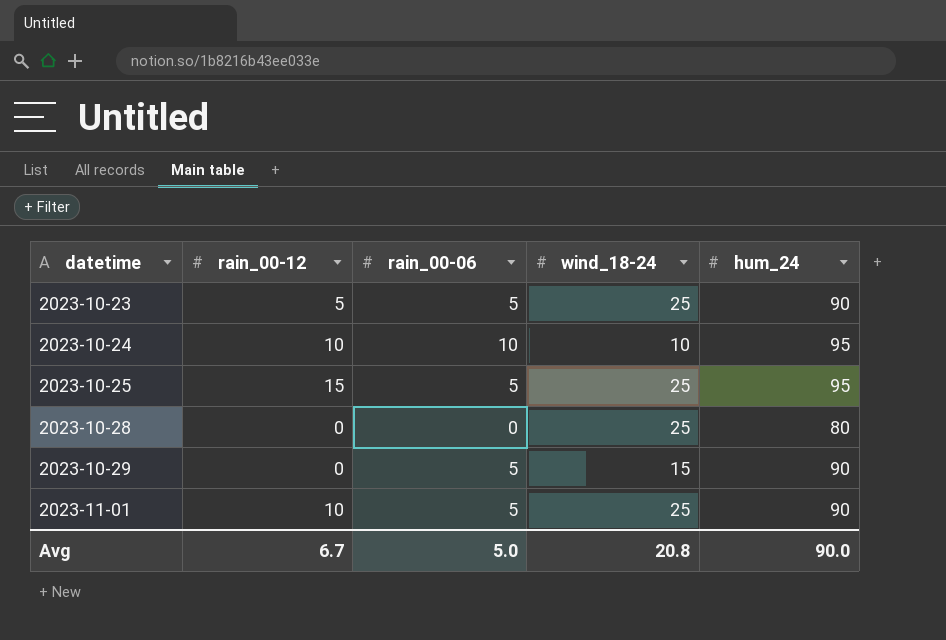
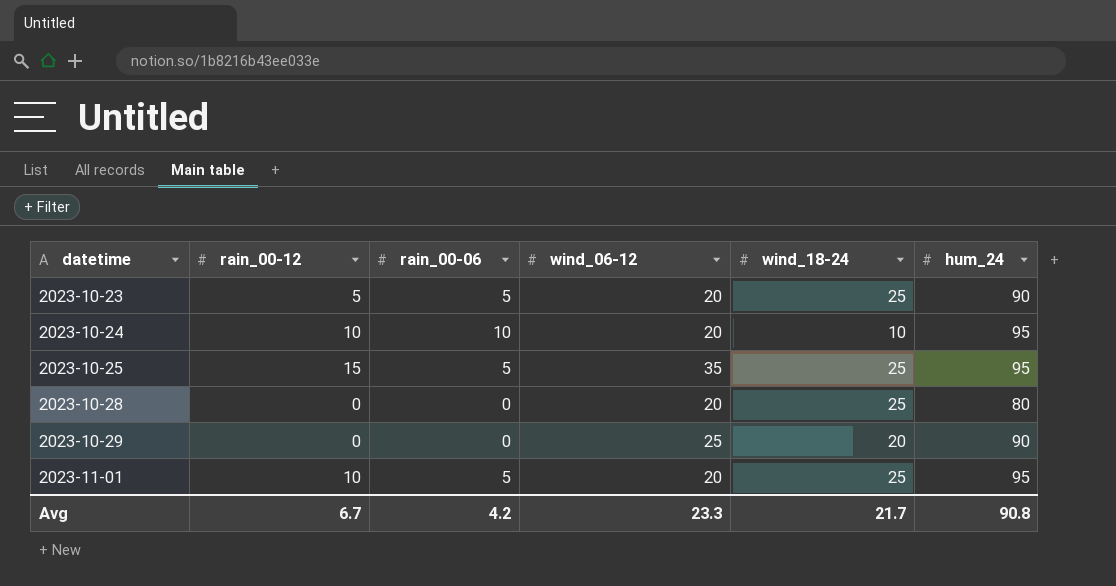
column wind_06-12 | position: none -> 4
2023-10-29 | rain_00-06: 5 -> 0
2023-10-29 | wind_18-24: 15 -> 20
2023-11-01 | hum_24: 90 -> 95
Avg | rain_00-06: 5.0 -> 4.2
Avg | wind_18-24: 20.8 -> 21.7
Avg | hum_24: 90.0 -> 90.8

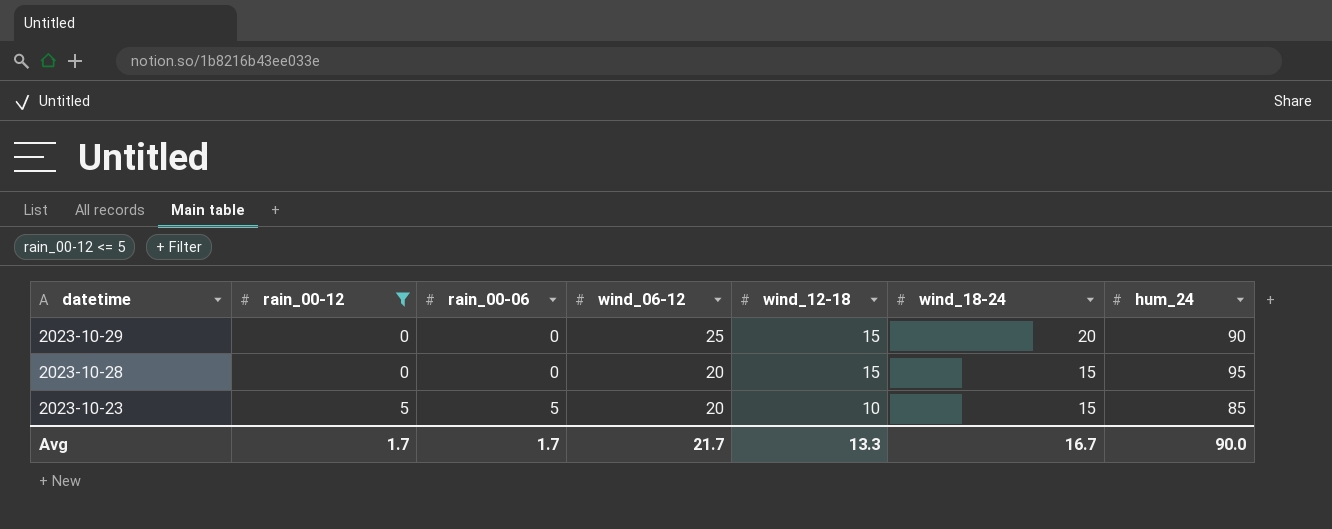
filter: none -> rain_00-12 <= 5
row order: datetime ascending -> datetime descending
column wind_12-18 | position: none -> 5
2023-10-28 | wind_18-24: 25 -> 15
2023-10-28 | hum_24: 80 -> 95
2023-10-23 | wind_18-24: 25 -> 15
2023-10-23 | hum_24: 90 -> 85
Avg | rain_00-12: 6.7 -> 1.7
Avg | rain_00-06: 4.2 -> 1.7
Avg | wind_06-12: 23.3 -> 21.7
Avg | wind_18-24: 21.7 -> 16.7
Avg | hum_24: 90.8 -> 90.0

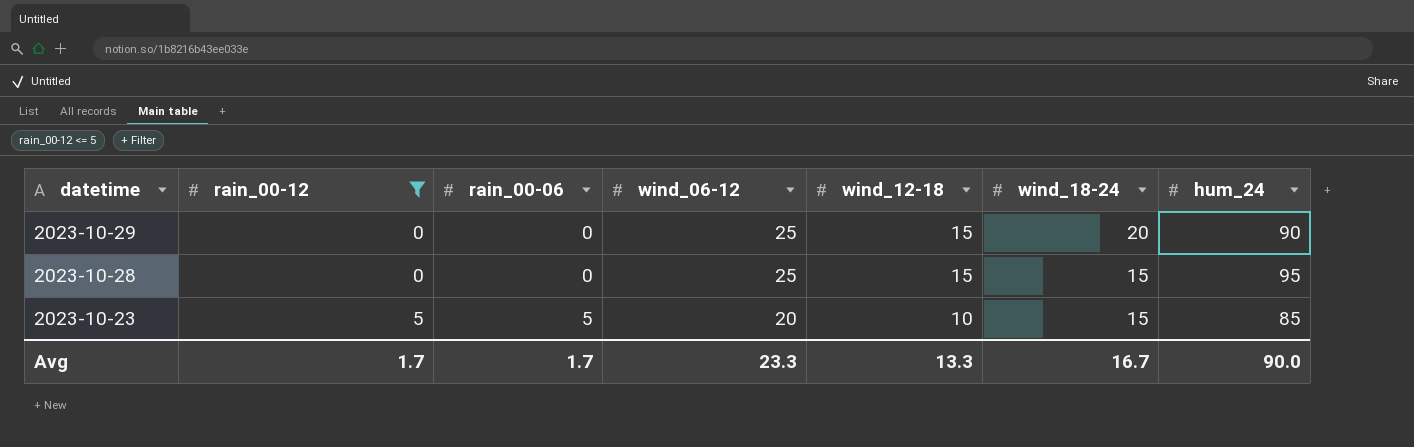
2023-10-28 | wind_06-12: 20 -> 25
Avg | wind_06-12: 21.7 -> 23.3

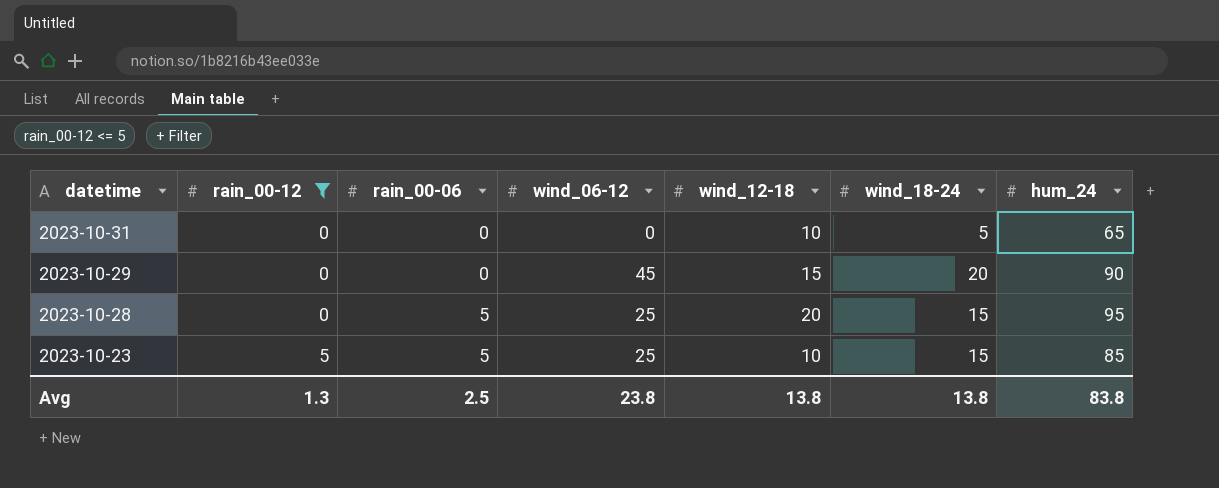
row 2023-10-31: none -> 0 | 0 | 0 | 10 | 5 | 65
2023-10-29 | wind_06-12: 25 -> 45
2023-10-28 | rain_00-06: 0 -> 5
2023-10-28 | wind_12-18: 15 -> 20
2023-10-23 | wind_06-12: 20 -> 25
Avg | rain_00-12: 1.7 -> 1.3
Avg | rain_00-06: 1.7 -> 2.5
Avg | wind_06-12: 23.3 -> 23.8
Avg | wind_12-18: 13.3 -> 13.8
Avg | wind_18-24: 16.7 -> 13.8
Avg | hum_24: 90.0 -> 83.8

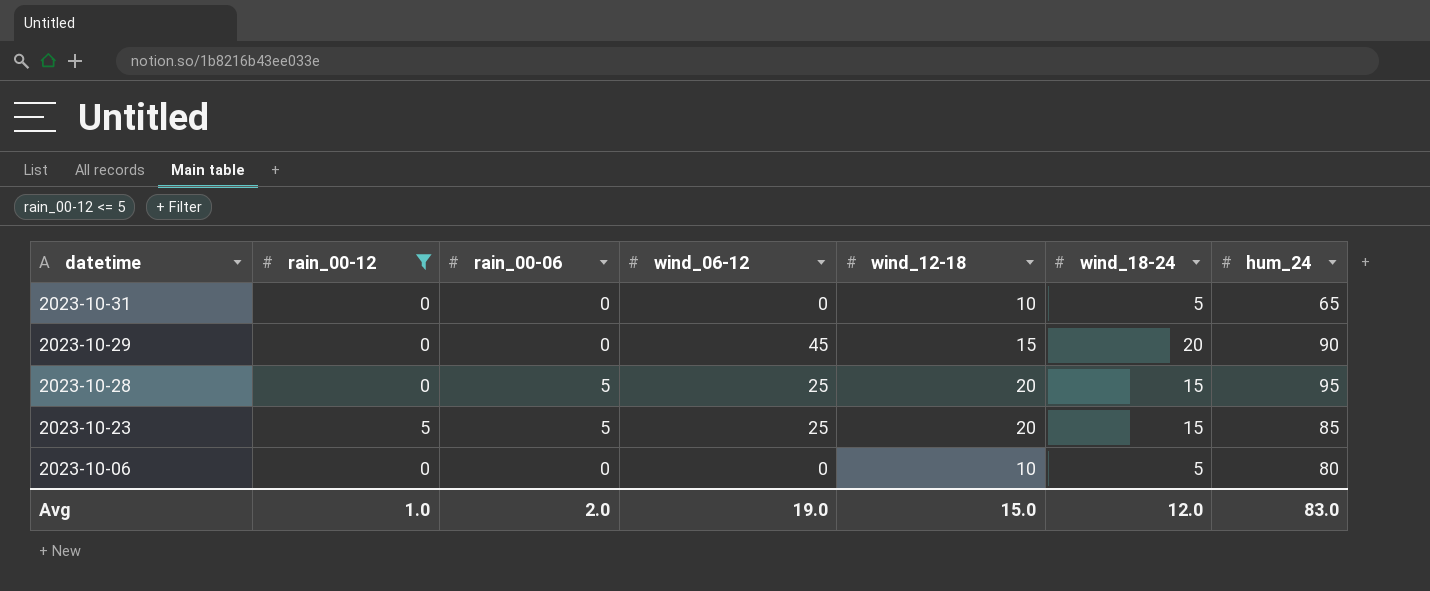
2023-10-23 | wind_12-18: 10 -> 20
row 2023-10-06: none -> 0 | 0 | 0 | 10 | 5 | 80
Avg | rain_00-12: 1.3 -> 1.0
Avg | rain_00-06: 2.5 -> 2.0
Avg | wind_06-12: 23.8 -> 19.0
Avg | wind_12-18: 13.8 -> 15.0
Avg | wind_18-24: 13.8 -> 12.0
Avg | hum_24: 83.8 -> 83.0

